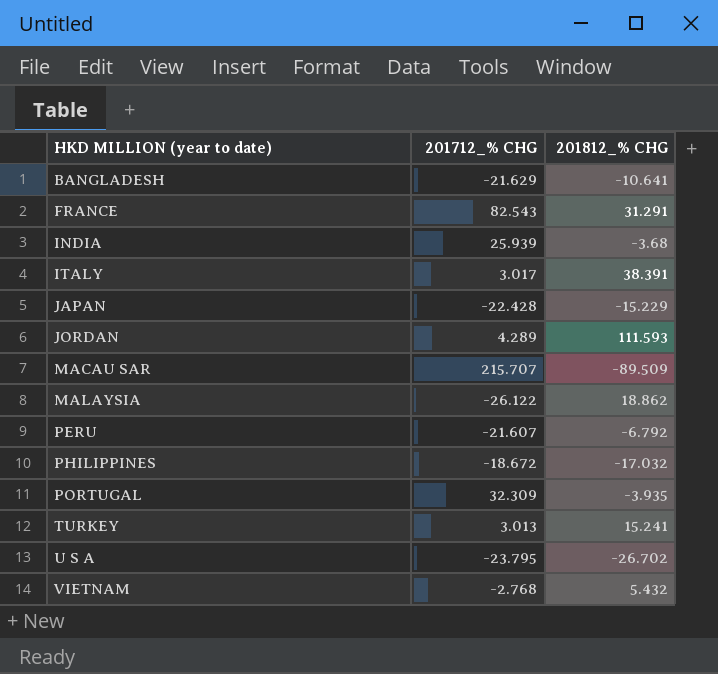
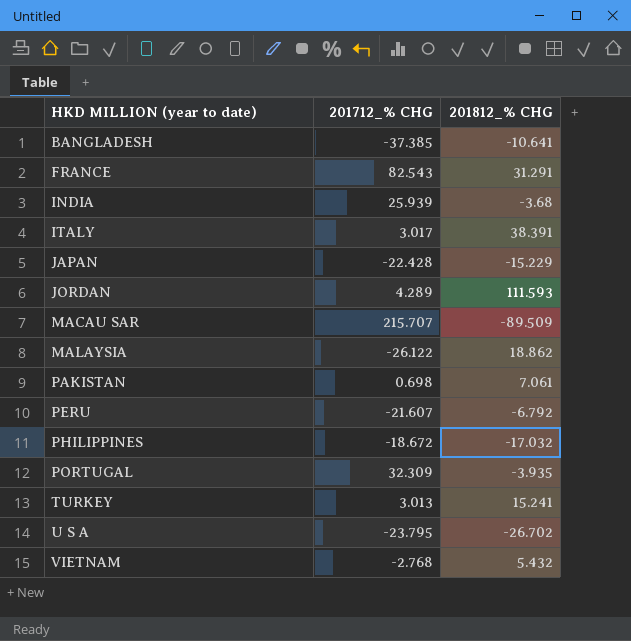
BANGLADESH | 201712_% CHG: -21.629 -> -37.385
row PAKISTAN: none -> 0.698 | 7.061

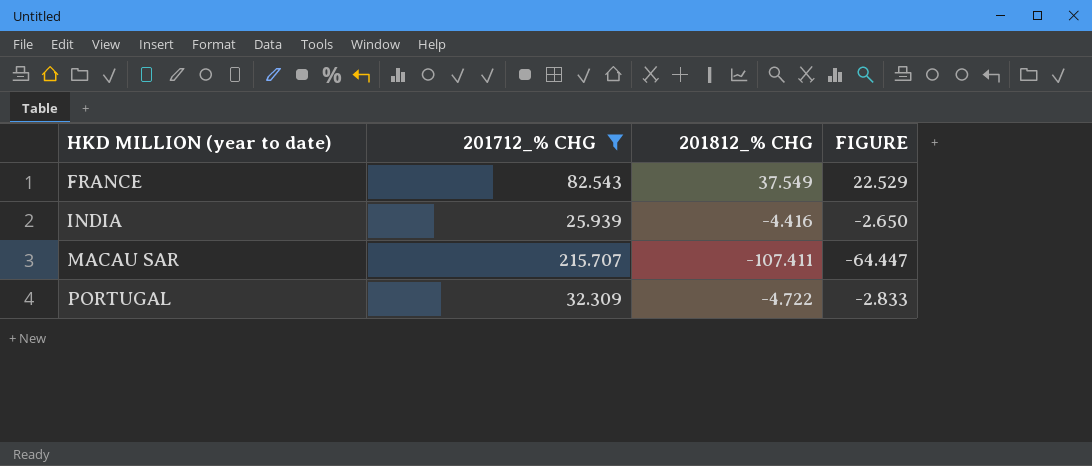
filter: none -> 201712_% CHG >= 25.939
column FIGURE | formula: none -> [201812_% CHG] * 0.6
FRANCE | 201812_% CHG: 31.291 -> 37.549
INDIA | 201812_% CHG: -3.68 -> -4.416
MACAU SAR | 201812_% CHG: -89.509 -> -107.411
PORTUGAL | 201812_% CHG: -3.935 -> -4.722

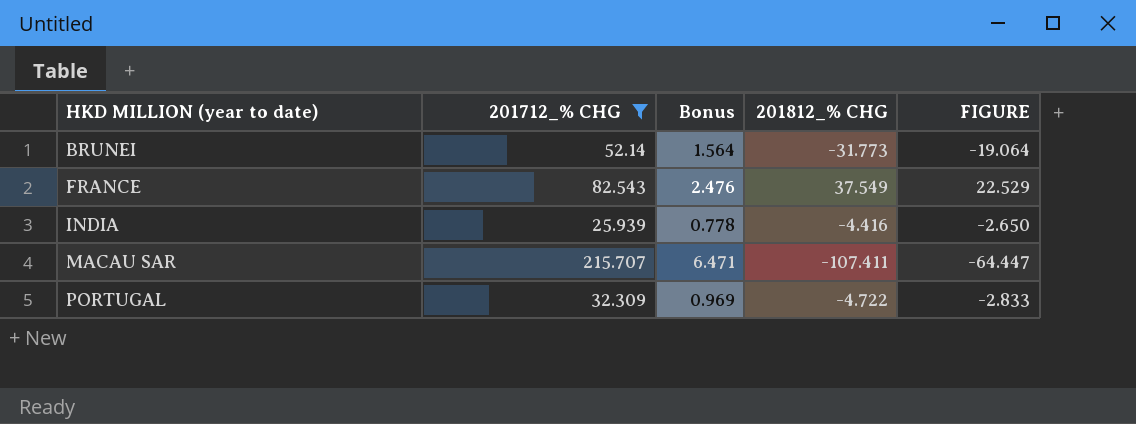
column Bonus | formula: none -> [201712_% CHG] * 0.03
row BRUNEI: none -> 52.14 | 1.564 | -31.773 | -19.064

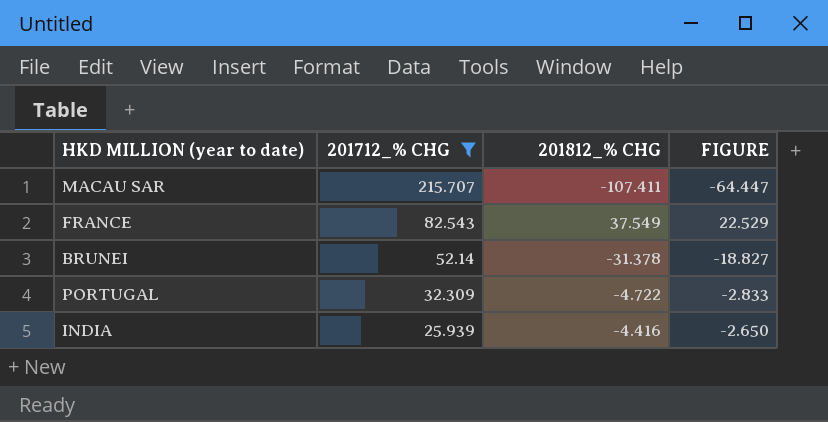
row order: HKD MILLION (year to date) ascending -> 201712_% CHG descending
column Bonus | formula: [201712_% CHG] * 0.03 -> none
BRUNEI | 201812_% CHG: -31.773 -> -31.378
BRUNEI | FIGURE: -19.064 -> -18.827

